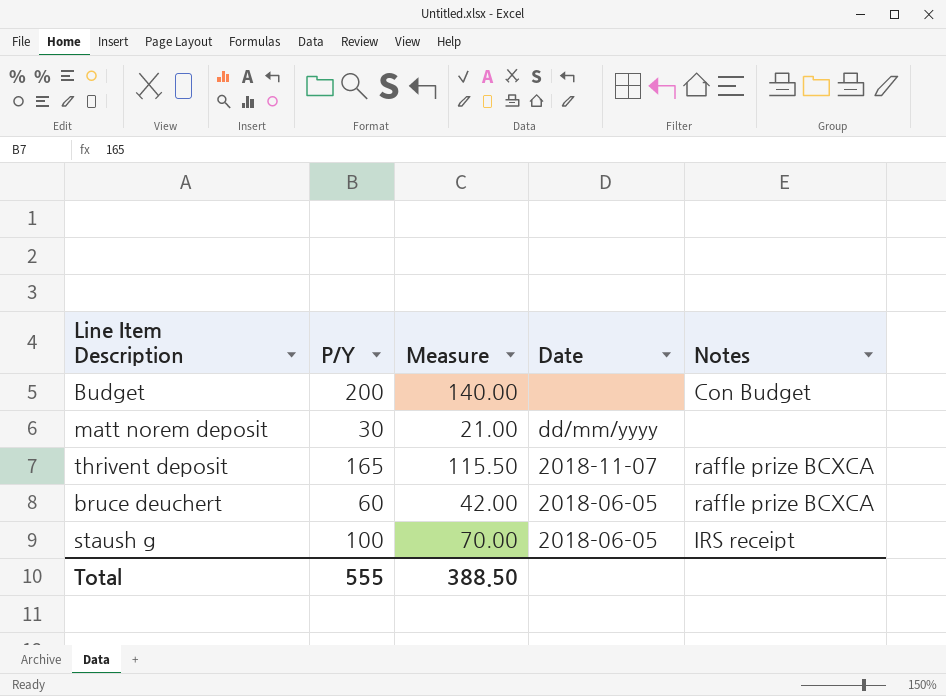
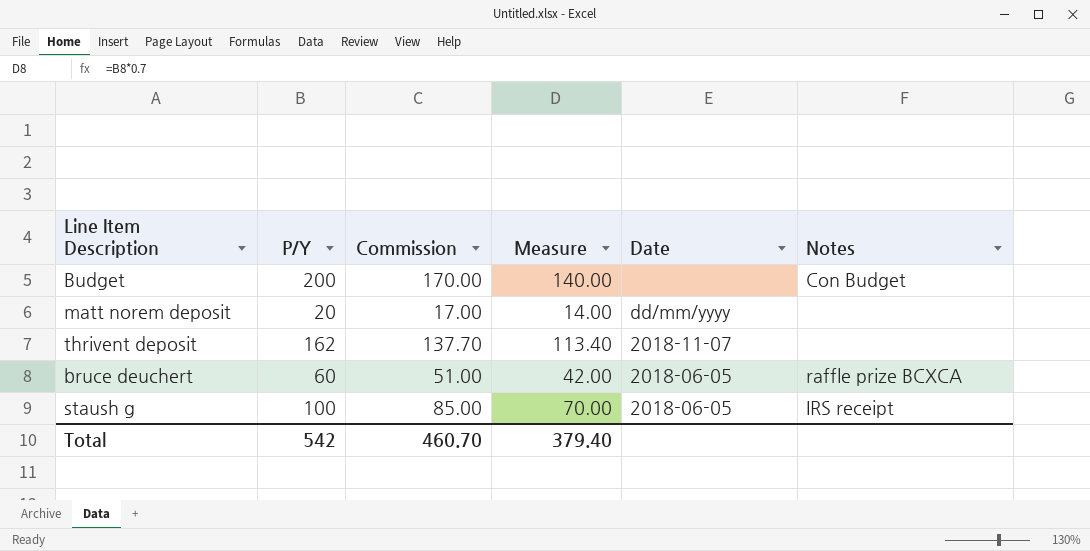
column Commission | formula: none -> [P/Y] * 0.85
matt norem deposit | P/Y: 30 -> 20
matt norem deposit | Measure: 21.00 -> 14.00
thrivent deposit | P/Y: 165 -> 162
thrivent deposit | Measure: 115.50 -> 113.40
thrivent deposit | Notes: raffle prize BCXCA -> none
Total | P/Y: 555 -> 542
Total | Measure: 388.50 -> 379.40

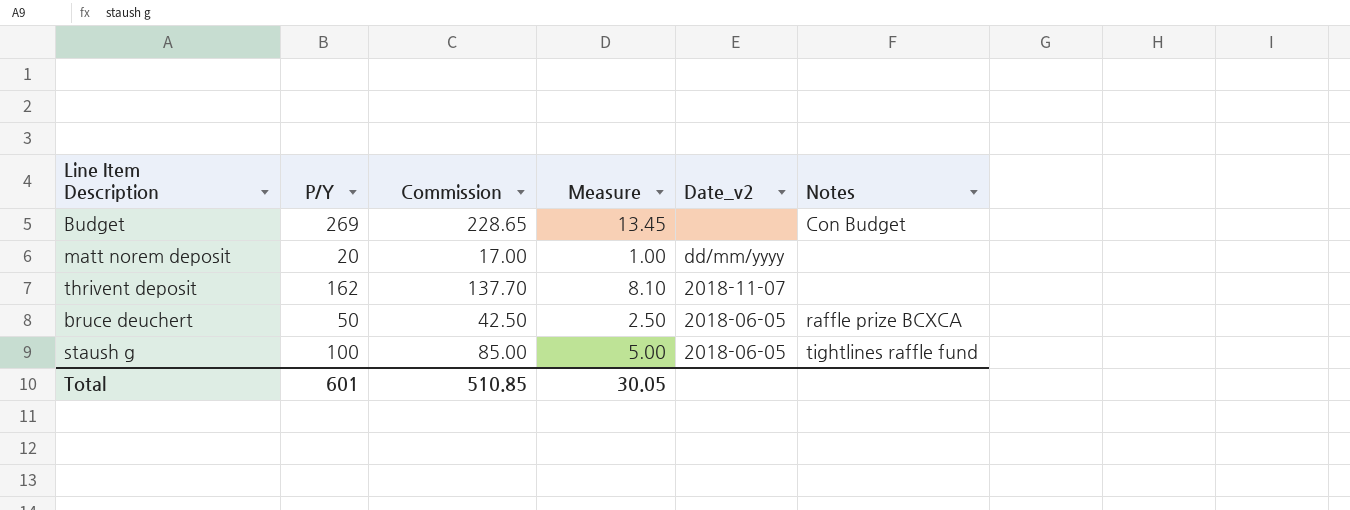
column Measure | formula: [P/Y] * 0.7 -> [P/Y] * 0.05
column name: Date -> Date_v2
Budget | P/Y: 200 -> 269
Budget | Commission: 170.00 -> 228.65
bruce deuchert | P/Y: 60 -> 50
bruce deuchert | Commission: 51.00 -> 42.50
staush g | Notes: IRS receipt -> tightlines raffle fund
Total | P/Y: 542 -> 601
Total | Commission: 460.70 -> 510.85
Total | Measure: 379.40 -> 30.05

